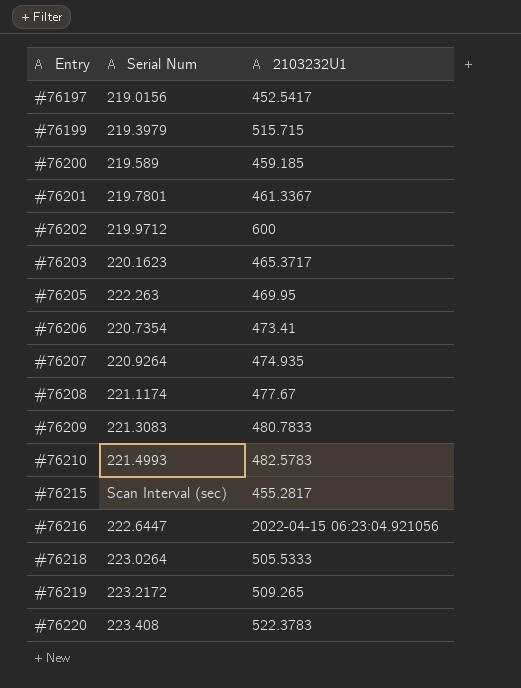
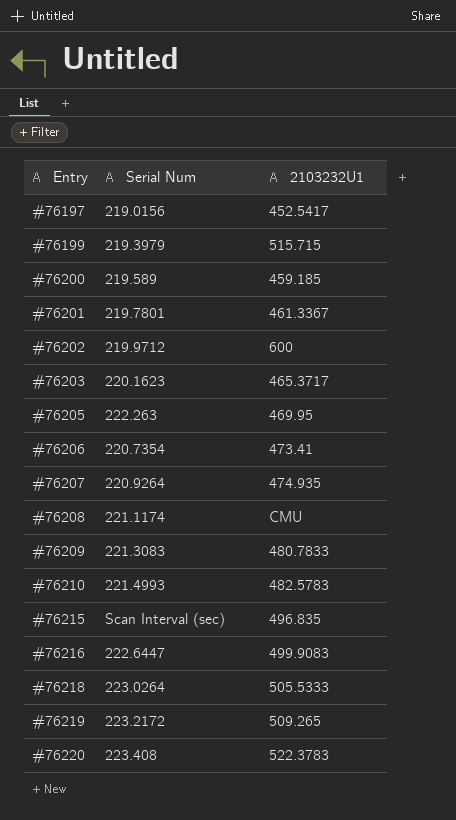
#76208 | 2103232U1: 477.67 -> CMU
#76215 | 2103232U1: 455.2817 -> 496.835
#76216 | 2103232U1: 2022-04-15 06:23:04.921056 -> 499.9083

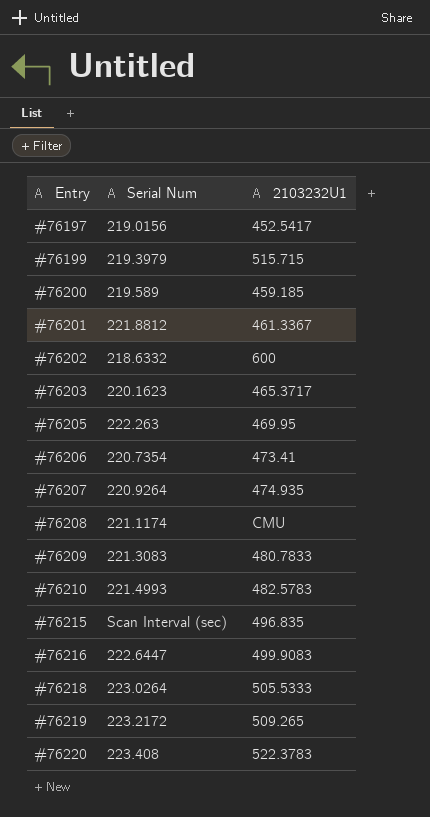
#76201 | Serial Num: 219.7801 -> 221.8812
#76202 | Serial Num: 219.9712 -> 218.6332

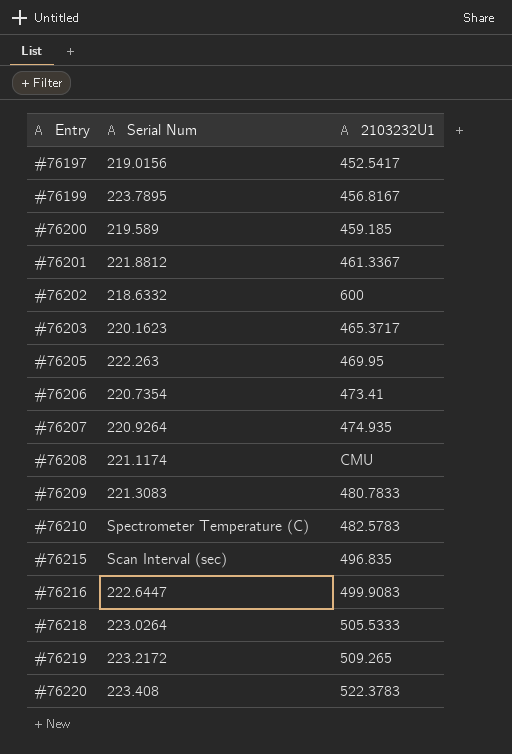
#76199 | Serial Num: 219.3979 -> 223.7895
#76199 | 2103232U1: 515.715 -> 456.8167
#76210 | Serial Num: 221.4993 -> Spectrometer Temperature (C)

